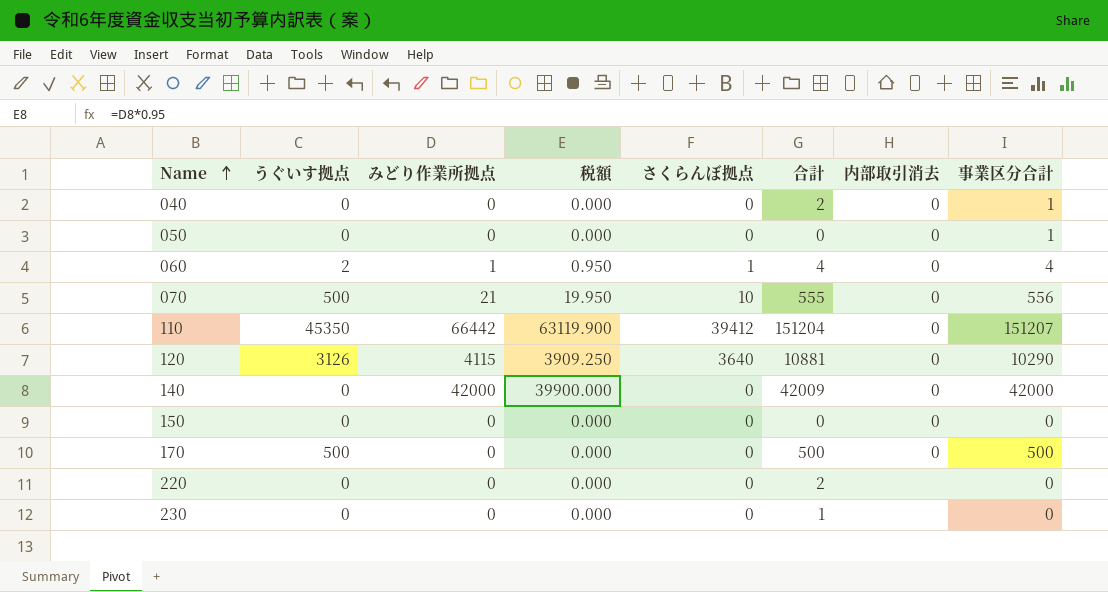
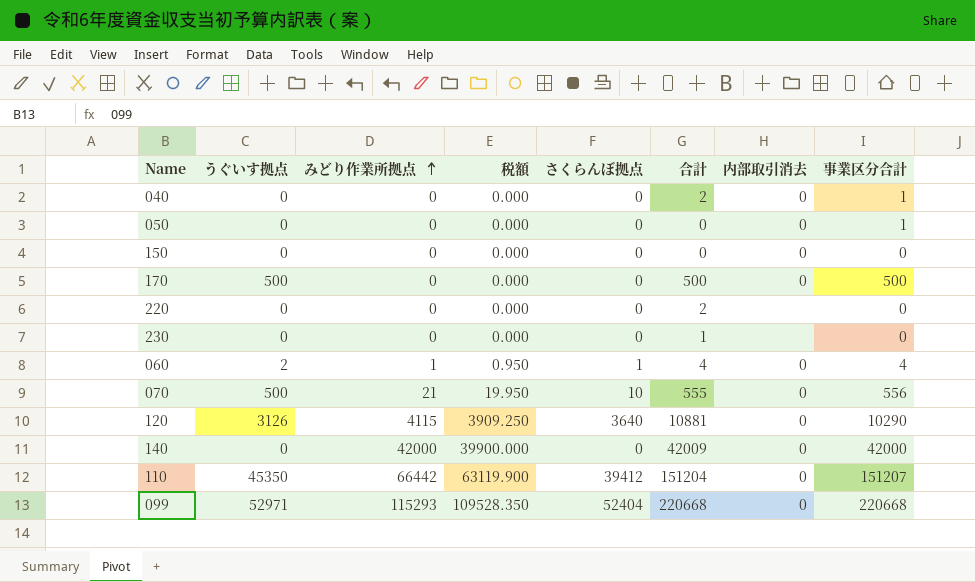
row order: Name ascending -> みどり作業所拠点 ascending
row 099: none -> 52971 | 115293 | 109528.350 | 52404 | 220668 | 0 | 220668

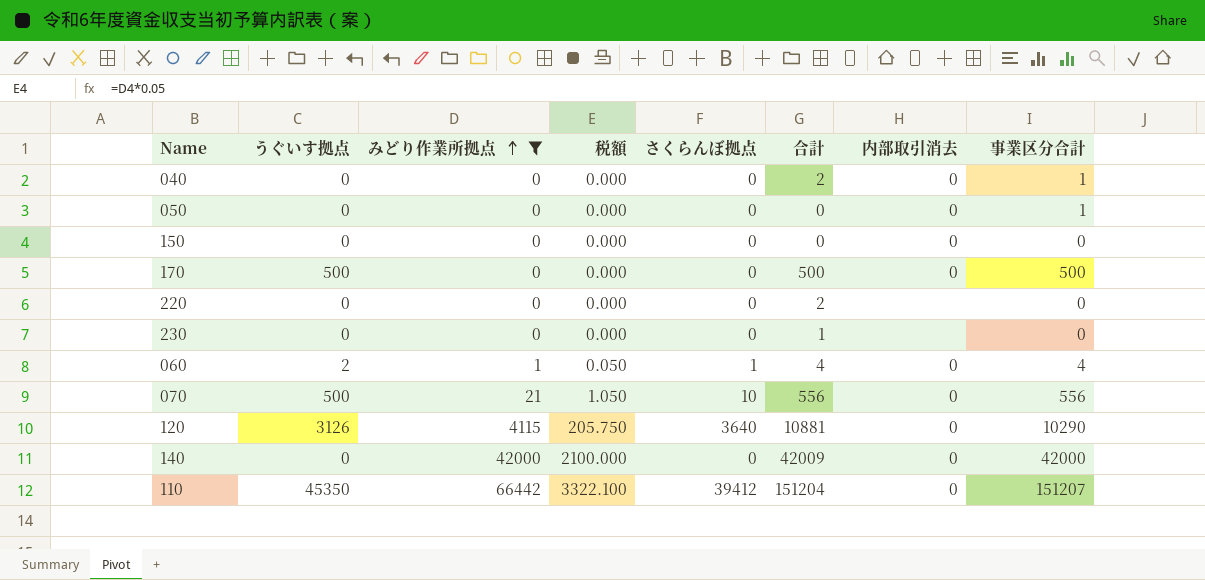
filter: none -> みどり作業所拠点 != 115293
column 税額 | formula: [みどり作業所拠点] * 0.95 -> [みどり作業所拠点] * 0.05
070 | 合計: 555 -> 556

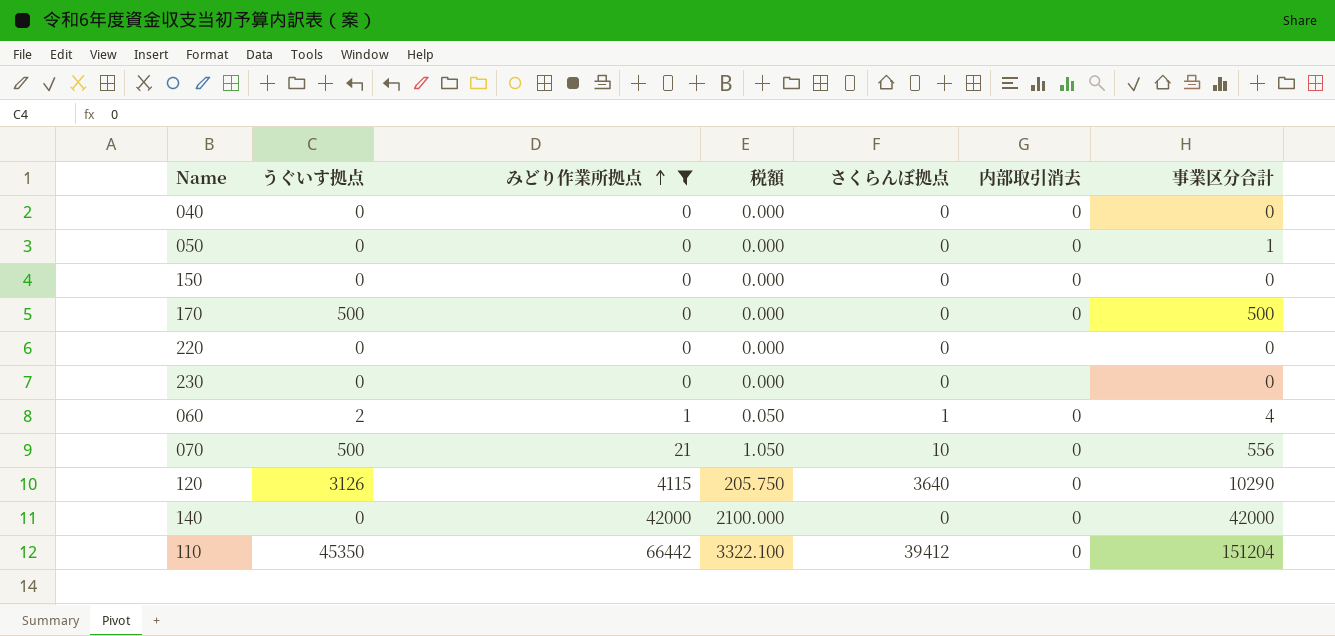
column 合計 | position: 6 -> none
040 | 事業区分合計: 1 -> 0
110 | 事業区分合計: 151207 -> 151204

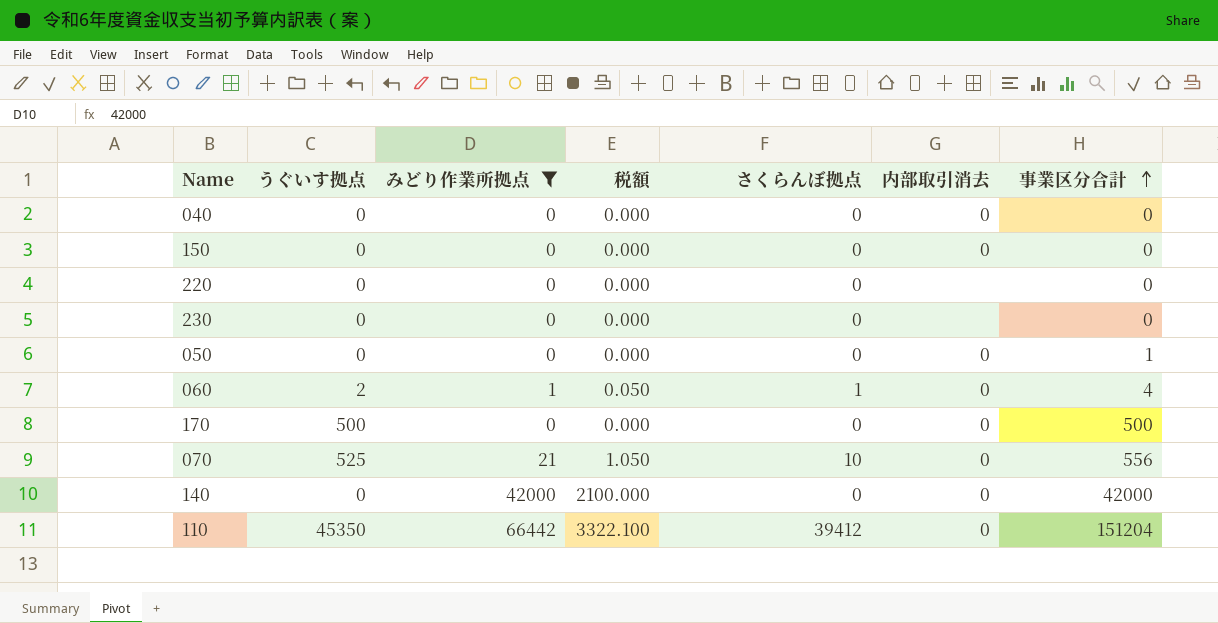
row order: みどり作業所拠点 ascending -> 事業区分合計 ascending
row 120: 3126 | 4115 | 205.750 | 3640 | 0 | 10290 -> none
070 | うぐいす拠点: 500 -> 525

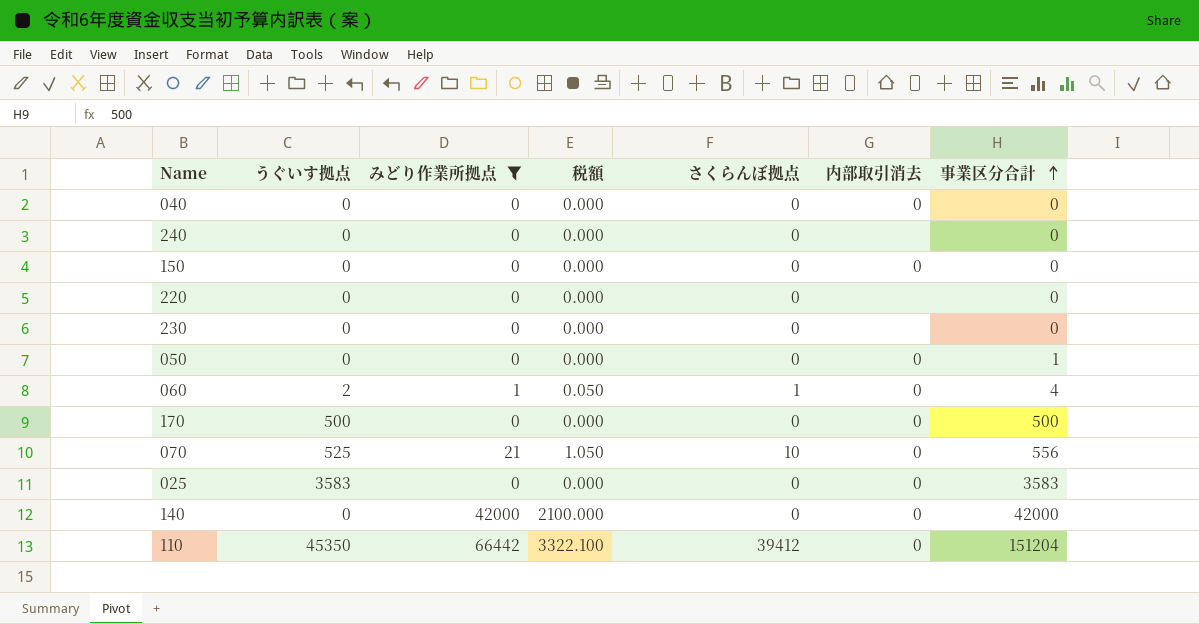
row 240: none -> 0 | 0 | 0.000 | 0 | none | 0
row 025: none -> 3583 | 0 | 0.000 | 0 | 0 | 3583

